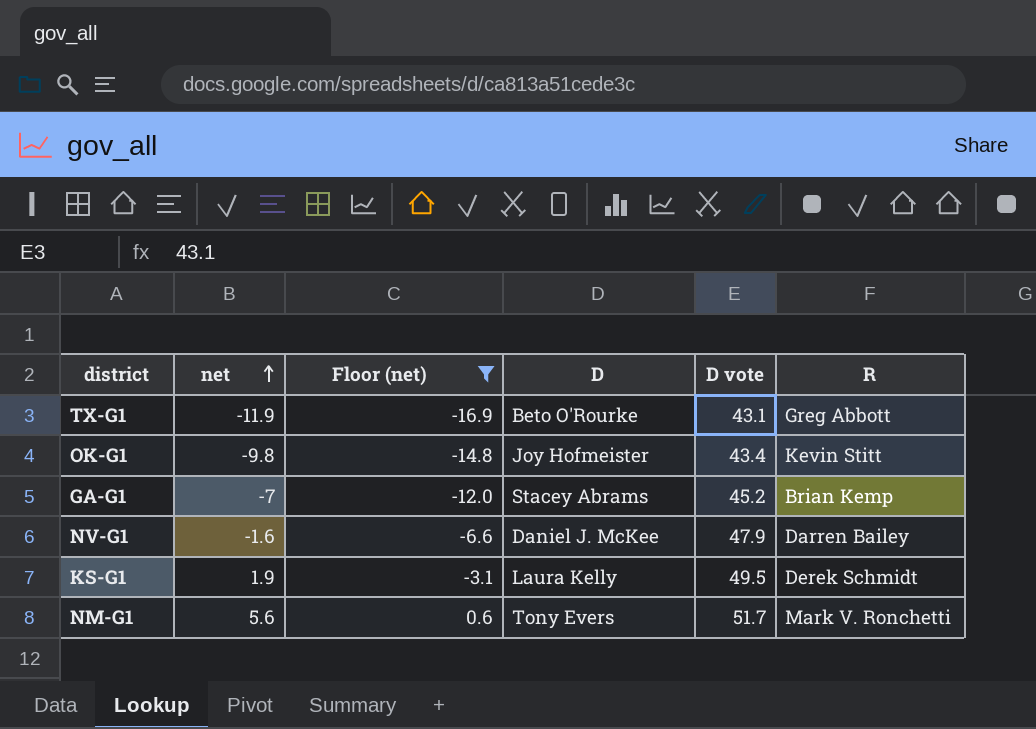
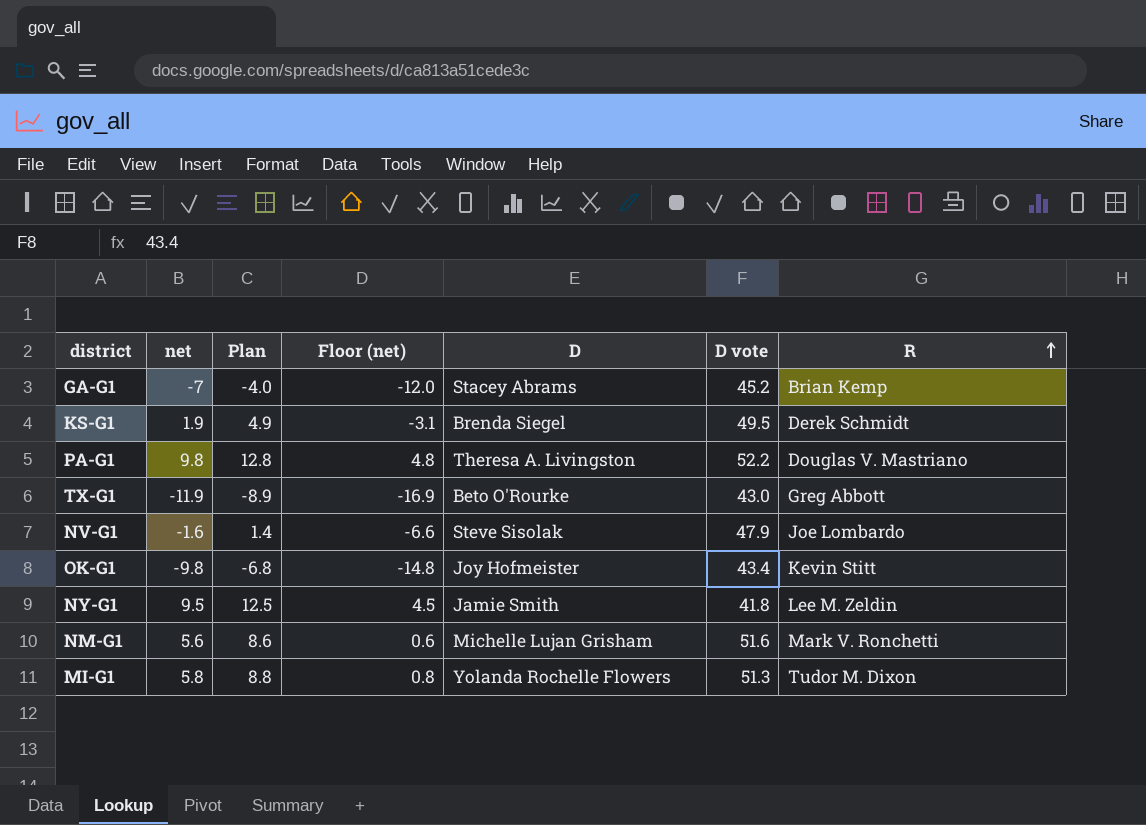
filter: Floor (net) <= 0.6 -> none
row order: net ascending -> R ascending
column Plan | formula: none -> [net] + 3
KS-G1 | D: Laura Kelly -> Brenda Siegel
TX-G1 | D vote: 43.1 -> 43.0
NV-G1 | D: Daniel J. McKee -> Steve Sisolak
NV-G1 | R: Darren Bailey -> Joe Lombardo
NM-G1 | D: Tony Evers -> Michelle Lujan Grisham
NM-G1 | D vote: 51.7 -> 51.6

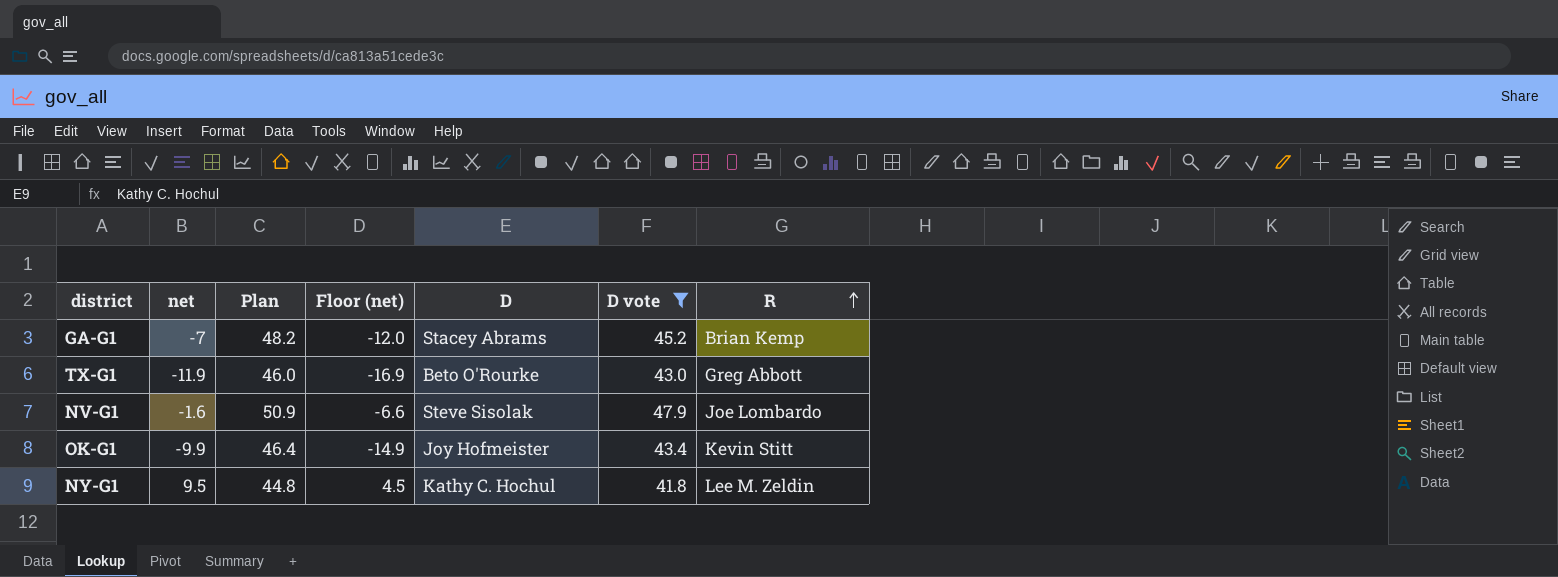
filter: none -> D vote <= 47.9
column Plan | formula: [net] + 3 -> [D vote] + 3
OK-G1 | net: -9.8 -> -9.9
OK-G1 | Floor (net): -14.8 -> -14.9
NY-G1 | D: Jamie Smith -> Kathy C. Hochul

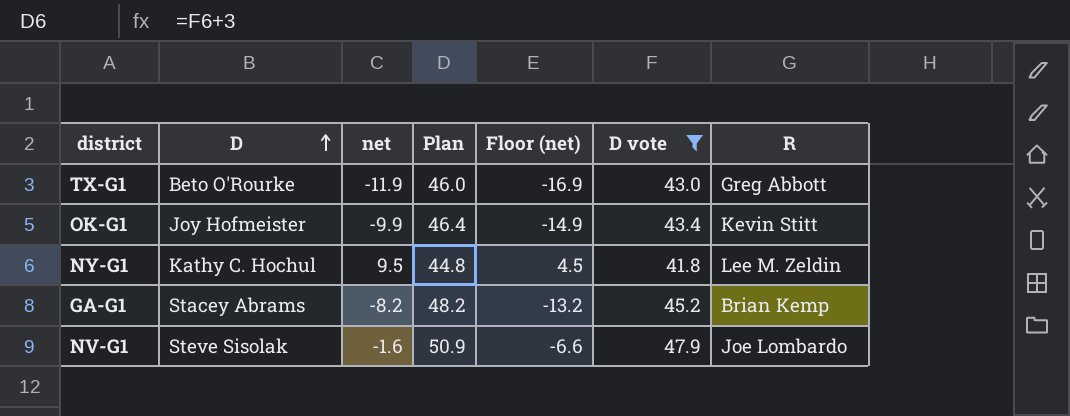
row order: R ascending -> D ascending
column D | position: 5 -> 2
GA-G1 | net: -7 -> -8.2
GA-G1 | Floor (net): -12.0 -> -13.2

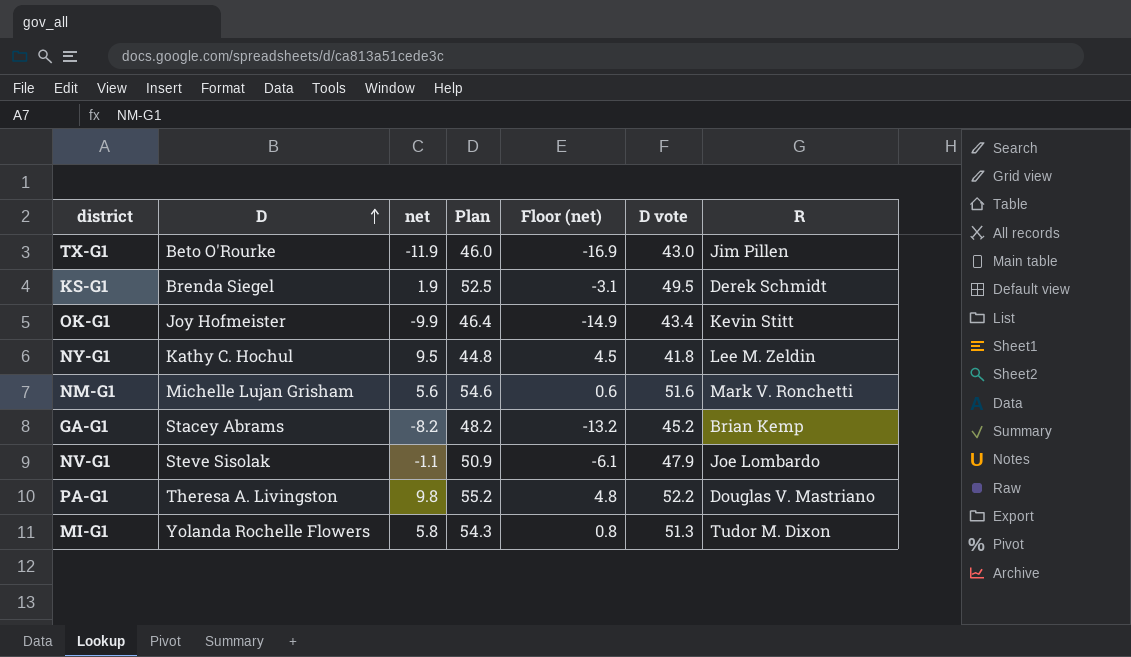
filter: D vote <= 47.9 -> none
TX-G1 | R: Greg Abbott -> Jim Pillen
NV-G1 | net: -1.6 -> -1.1
NV-G1 | Floor (net): -6.6 -> -6.1

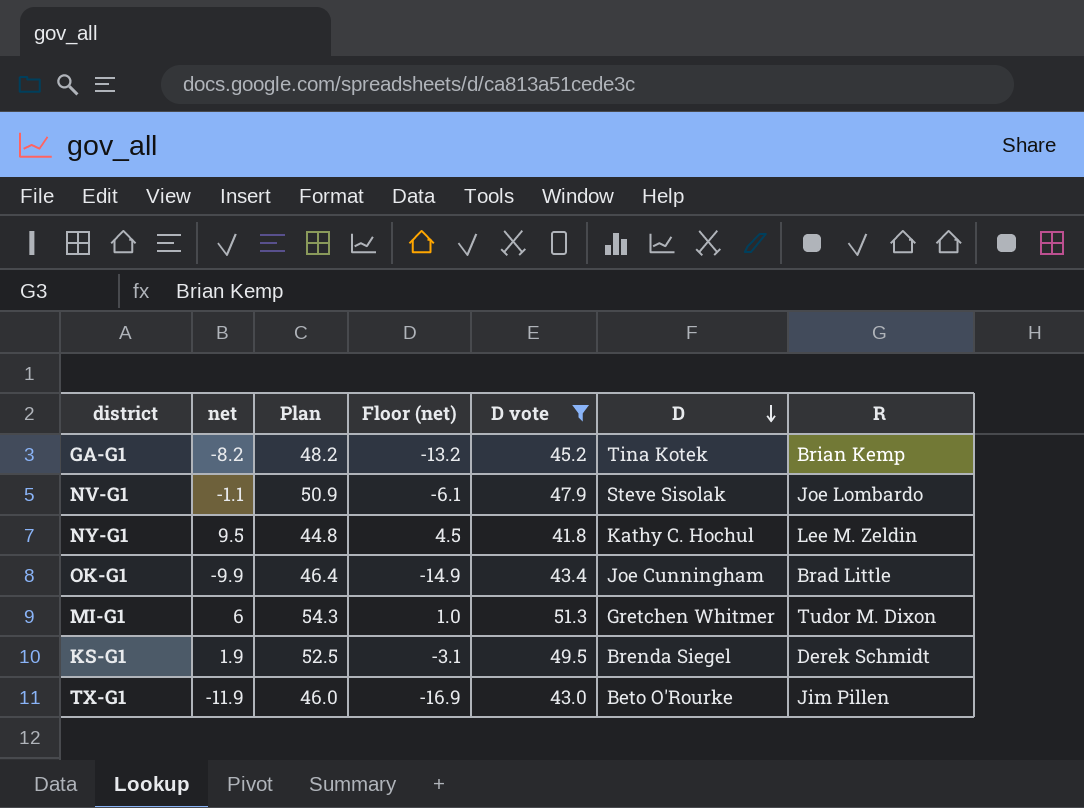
filter: none -> D vote <= 51.3
row order: D ascending -> D descending
column D | position: 2 -> 6
GA-G1 | D: Stacey Abrams -> Tina Kotek
OK-G1 | D: Joy Hofmeister -> Joe Cunningham
OK-G1 | R: Kevin Stitt -> Brad Little
MI-G1 | net: 5.8 -> 6
MI-G1 | Floor (net): 0.8 -> 1.0
MI-G1 | D: Yolanda Rochelle Flowers -> Gretchen Whitmer

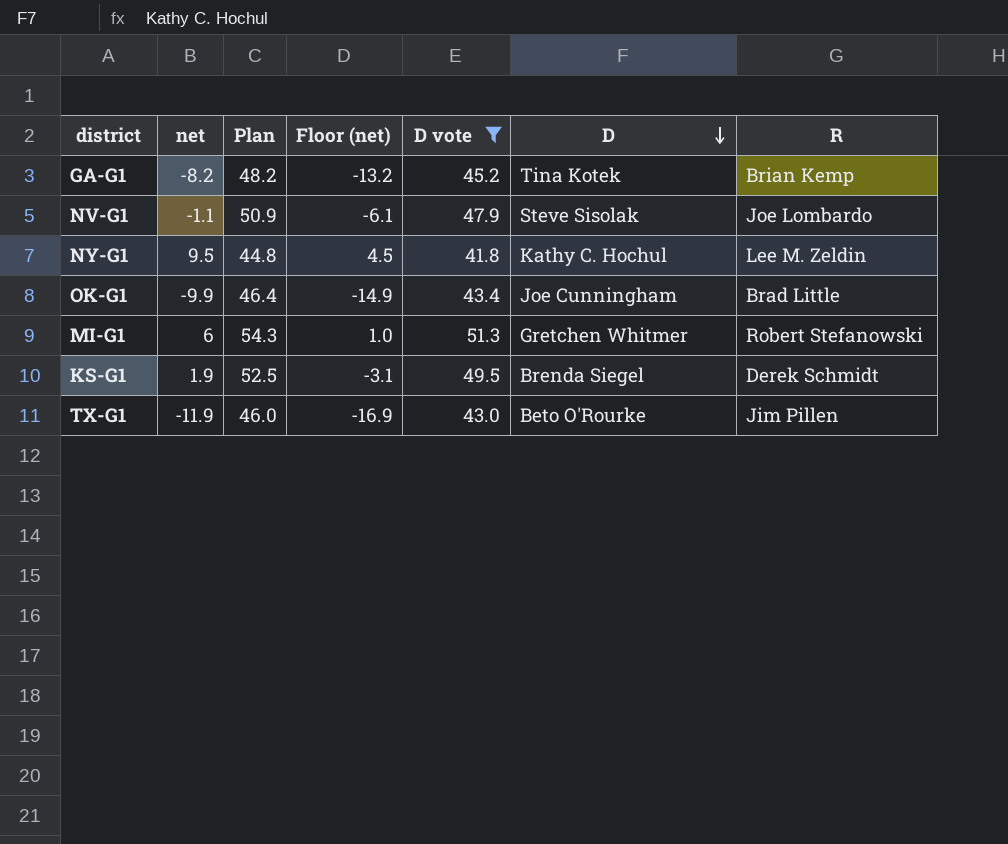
MI-G1 | R: Tudor M. Dixon -> Robert Stefanowski

